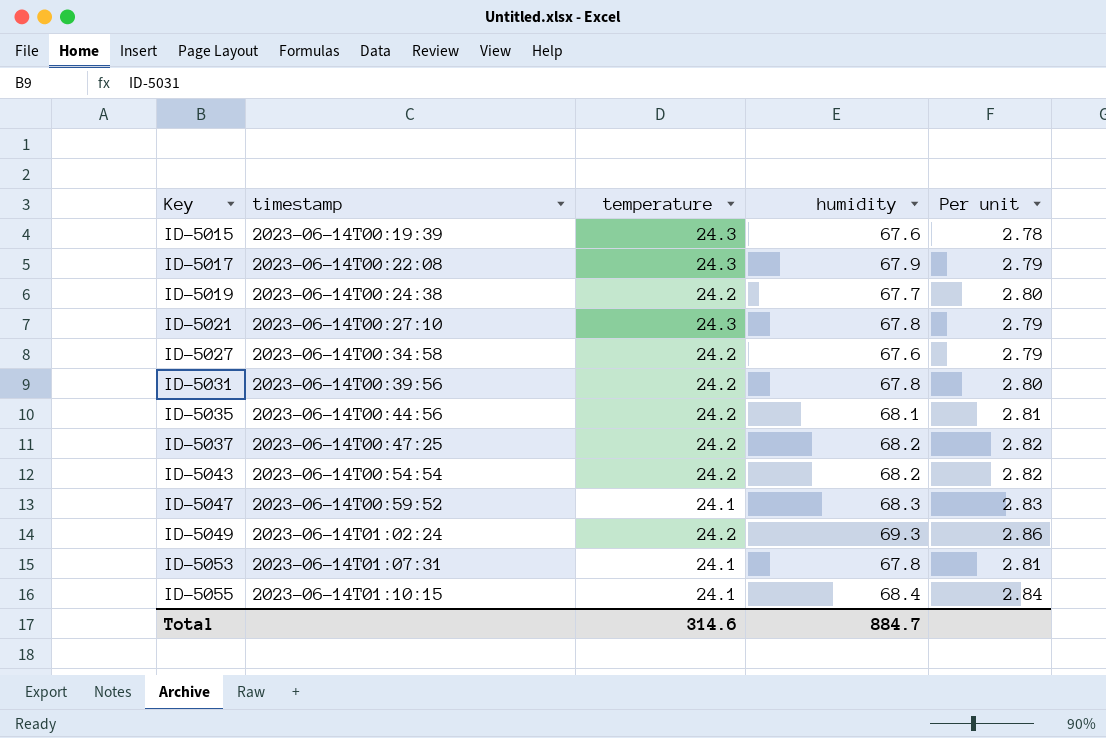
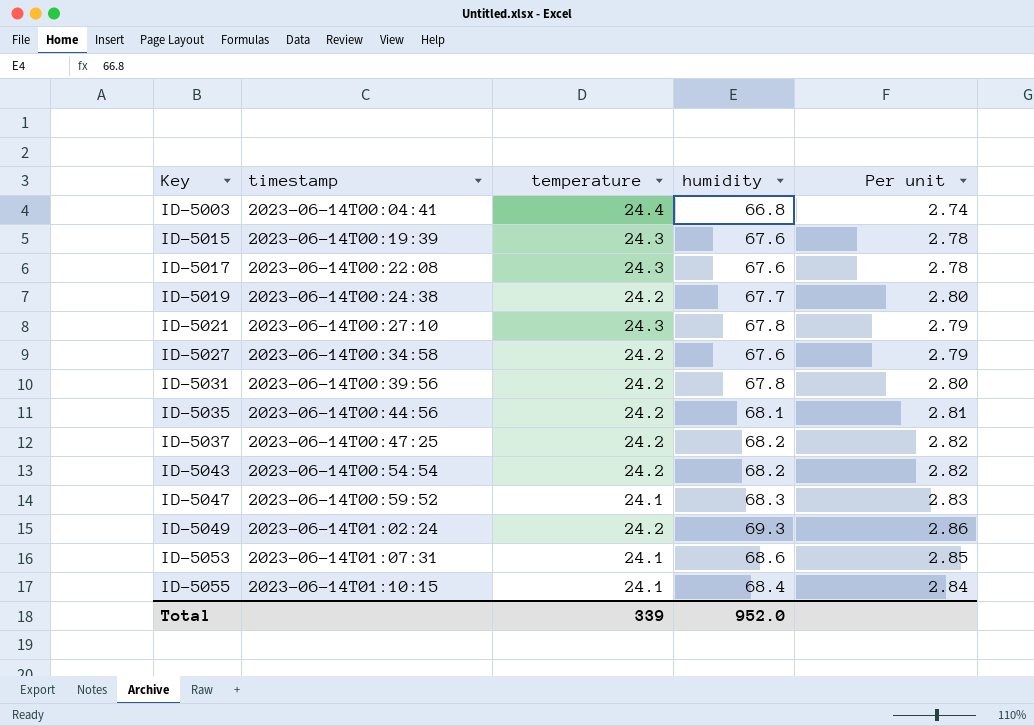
row ID-5003: none -> 2023-06-14T00:04:41 | 24.4 | 66.8 | 2.74
ID-5017 | humidity: 67.9 -> 67.6
ID-5017 | Per unit: 2.79 -> 2.78
ID-5053 | humidity: 67.8 -> 68.6
ID-5053 | Per unit: 2.81 -> 2.85
Total | temperature: 314.6 -> 339
Total | humidity: 884.7 -> 952.0

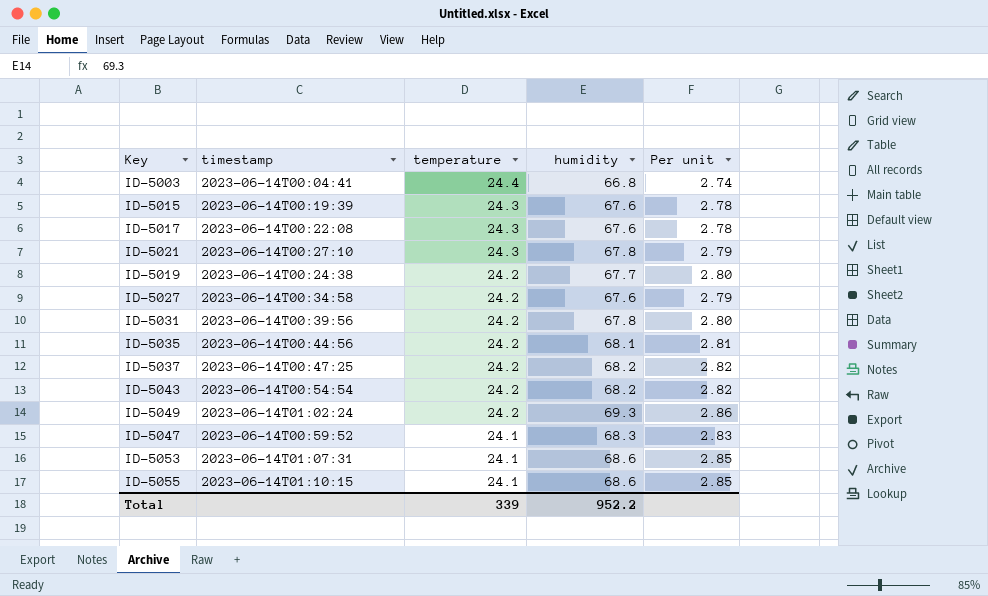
row order: Key ascending -> temperature descending
ID-5055 | humidity: 68.4 -> 68.6
ID-5055 | Per unit: 2.84 -> 2.85
Total | humidity: 952.0 -> 952.2

